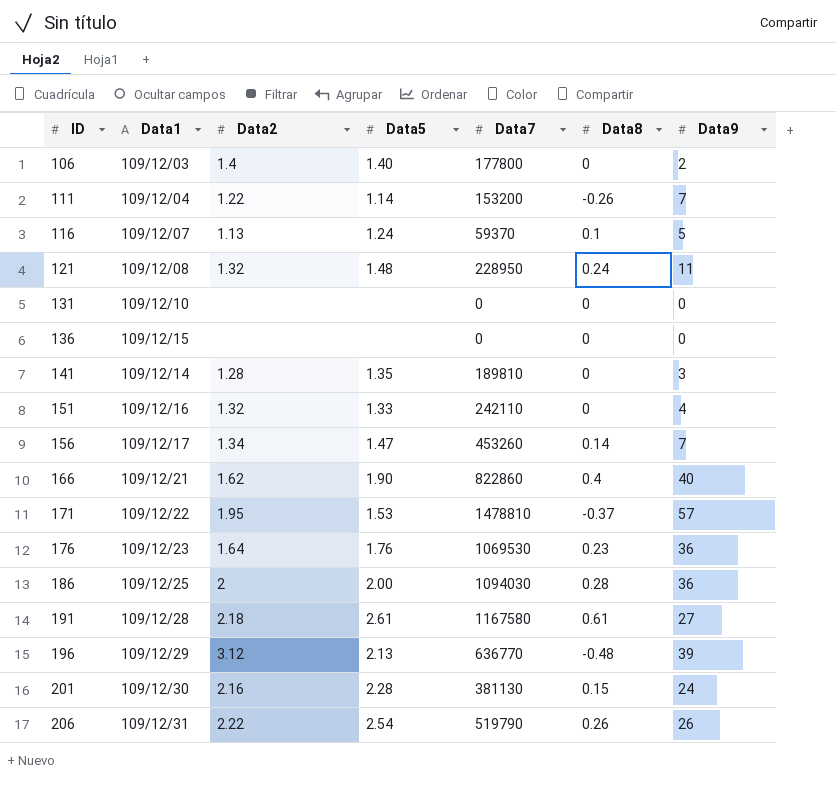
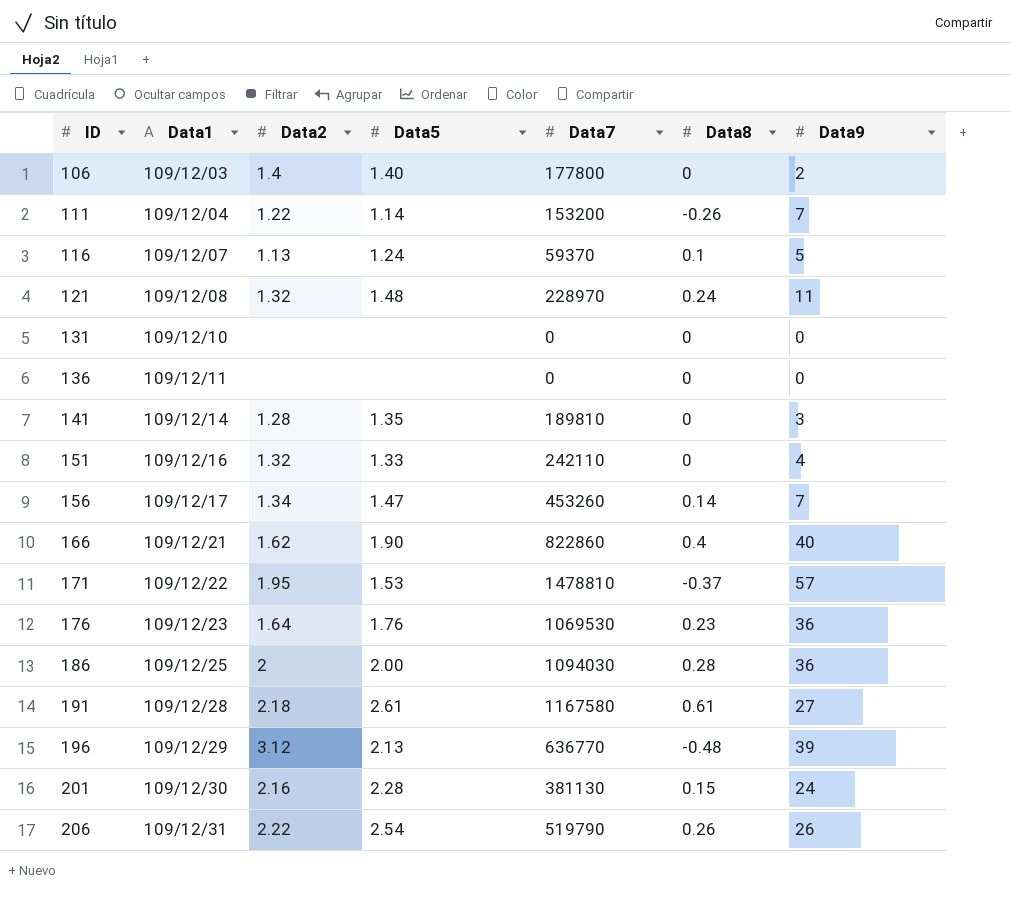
121 | Data7: 228950 -> 228970
136 | Data1: 109/12/15 -> 109/12/11

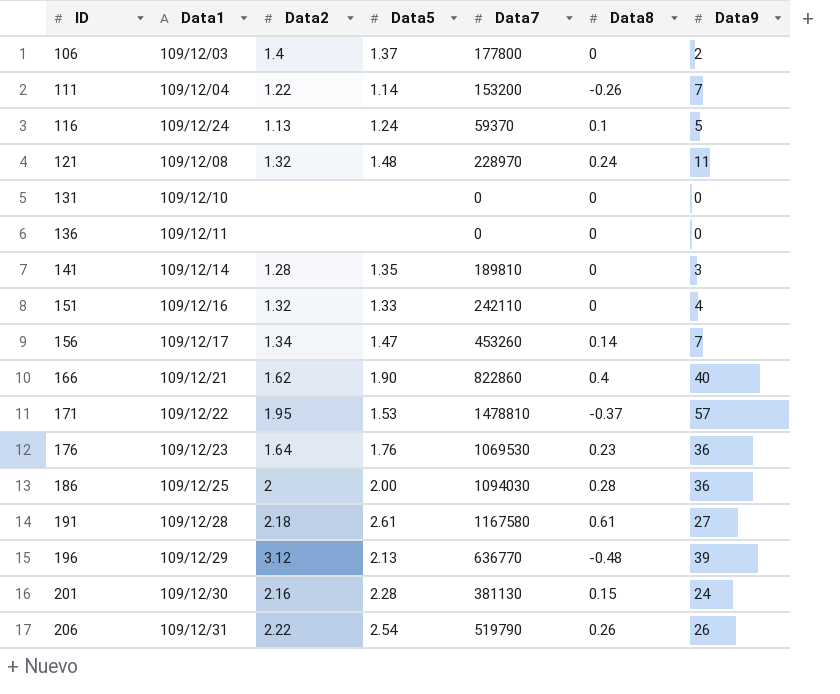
106 | Data5: 1.40 -> 1.37
116 | Data1: 109/12/07 -> 109/12/24

